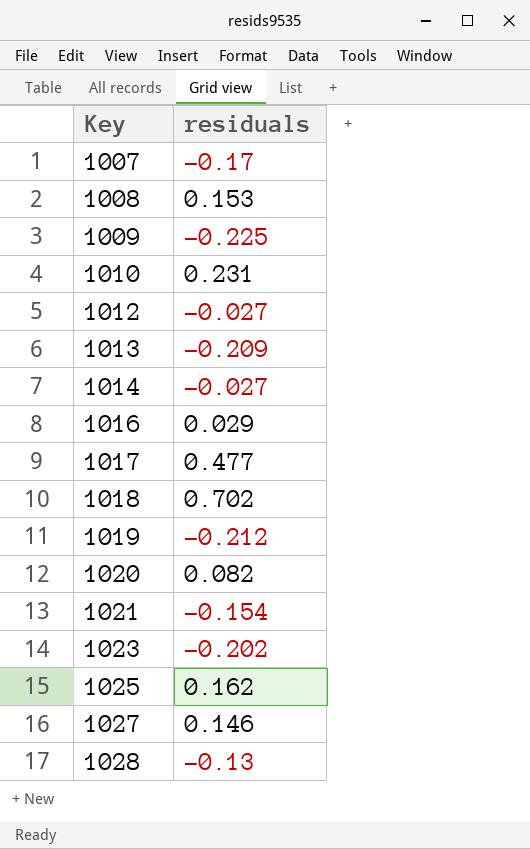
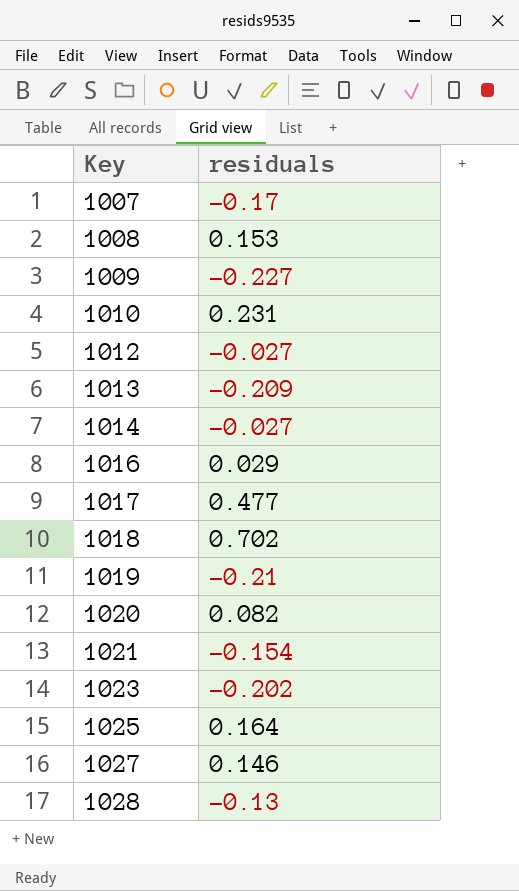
1009 | residuals: -0.225 -> -0.227
1019 | residuals: -0.212 -> -0.21
1025 | residuals: 0.162 -> 0.164

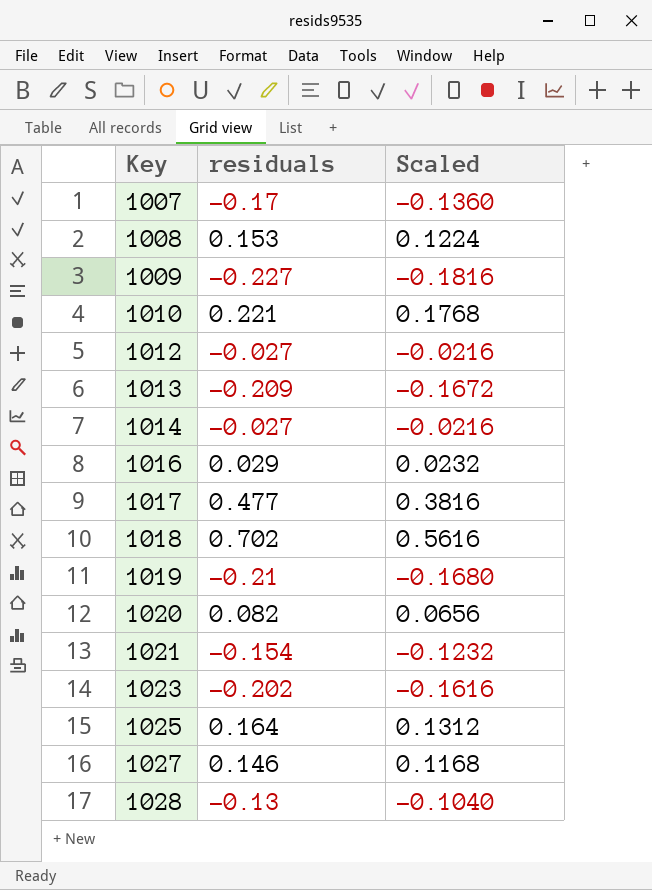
column Scaled | formula: none -> [residuals] * 0.8
1010 | residuals: 0.231 -> 0.221

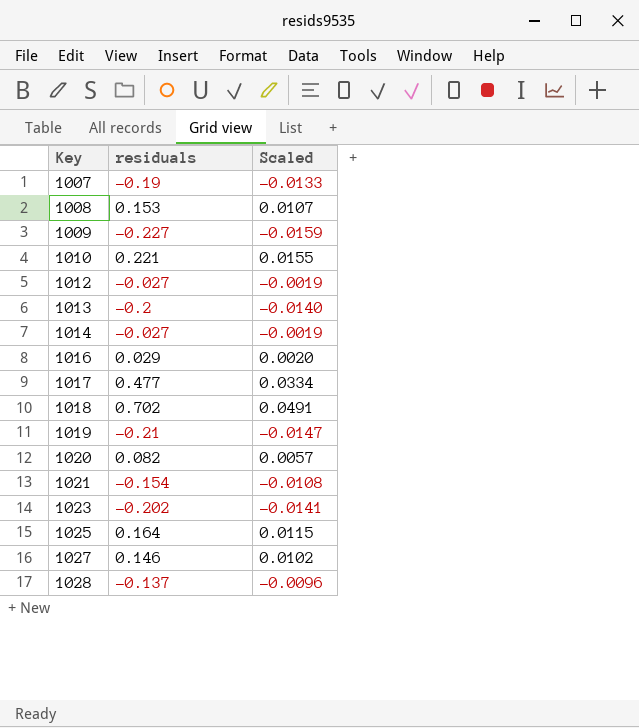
column Scaled | formula: [residuals] * 0.8 -> [residuals] * 0.07
1007 | residuals: -0.17 -> -0.19
1013 | residuals: -0.209 -> -0.2
1028 | residuals: -0.13 -> -0.137

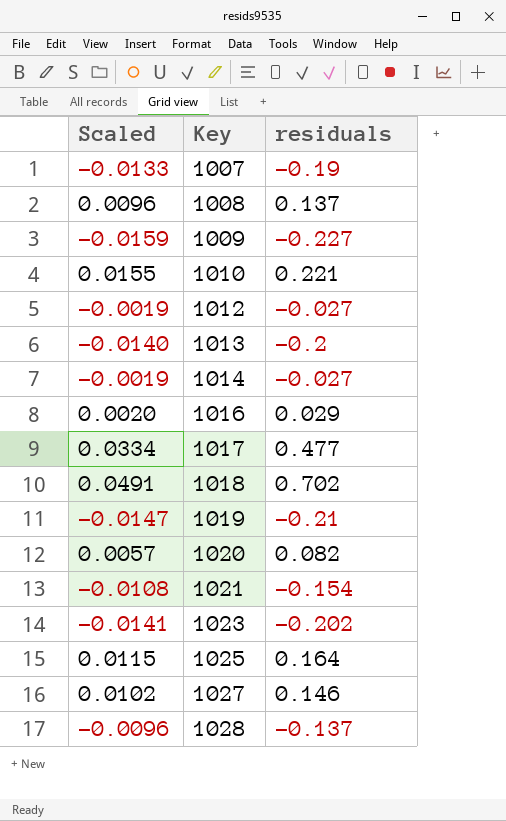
column Scaled | position: 3 -> 1
1008 | Scaled: 0.0107 -> 0.0096
1008 | residuals: 0.153 -> 0.137

